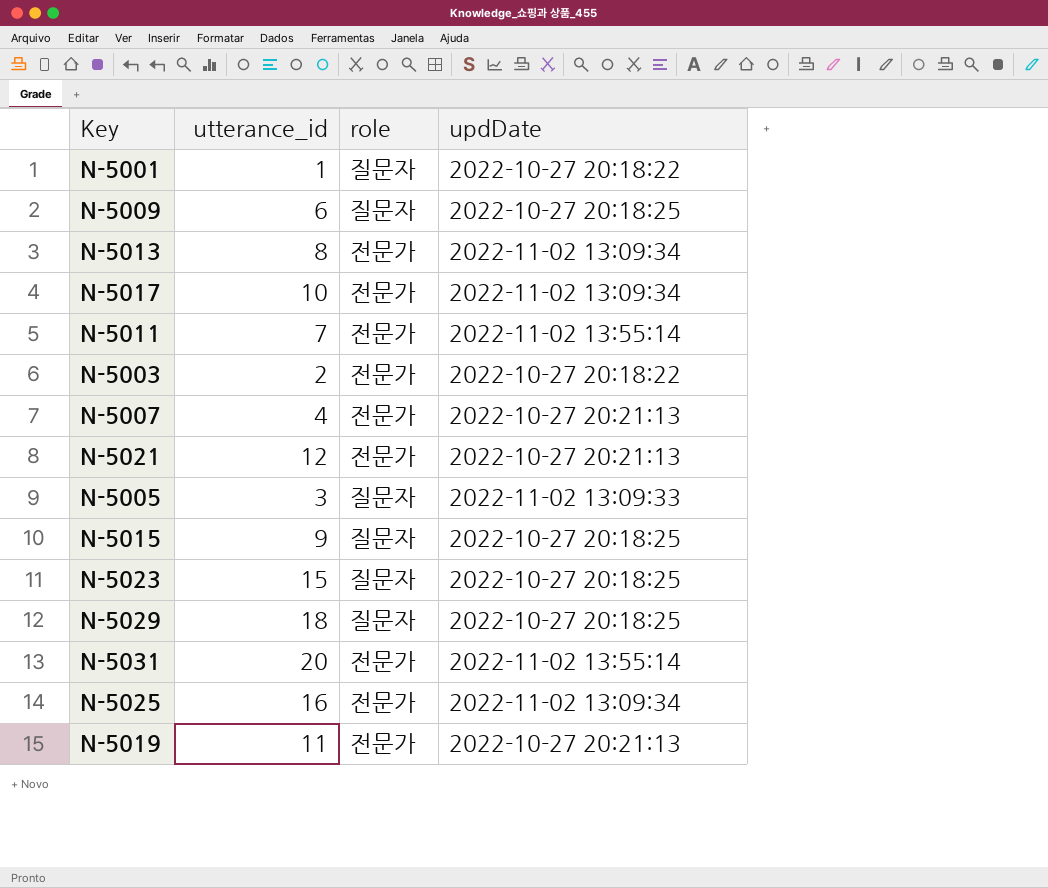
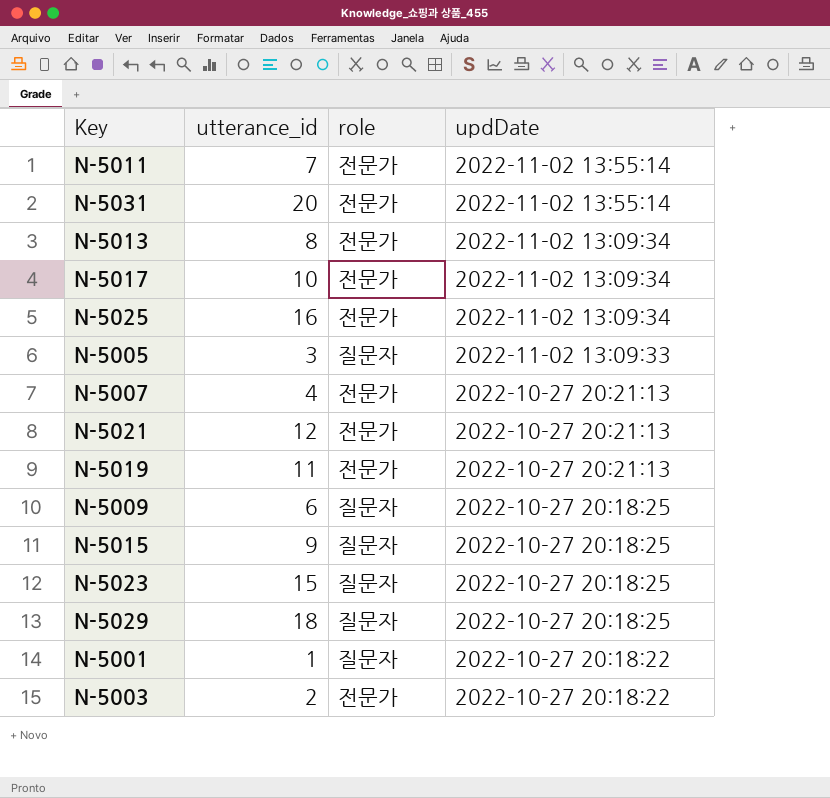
row order: none -> updDate descending

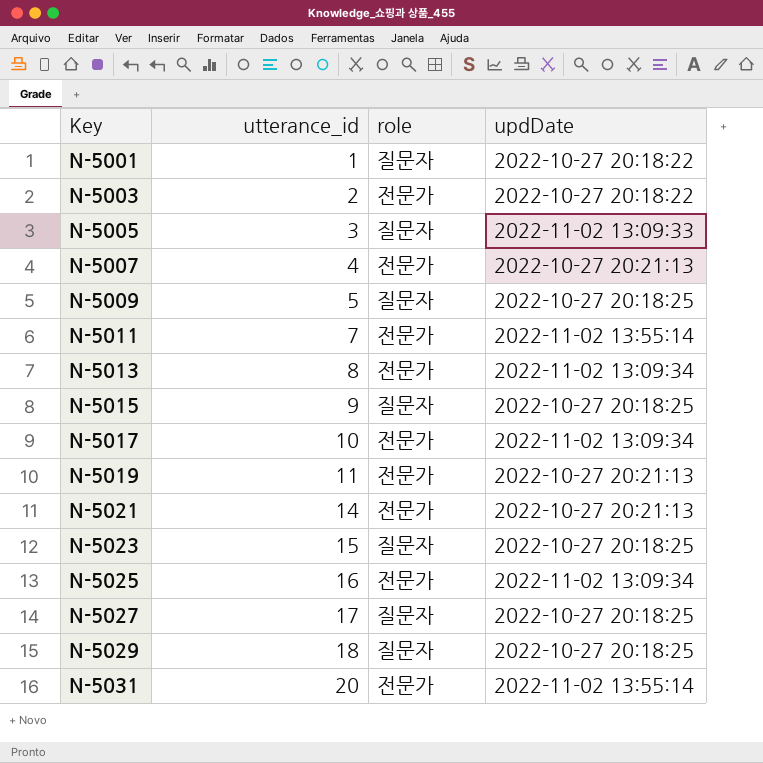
row order: updDate descending -> Key ascending
N-5009 | utterance_id: 6 -> 5
N-5021 | utterance_id: 12 -> 14
row N-5027: none -> 17 | 질문자 | 2022-10-27 20:18:25

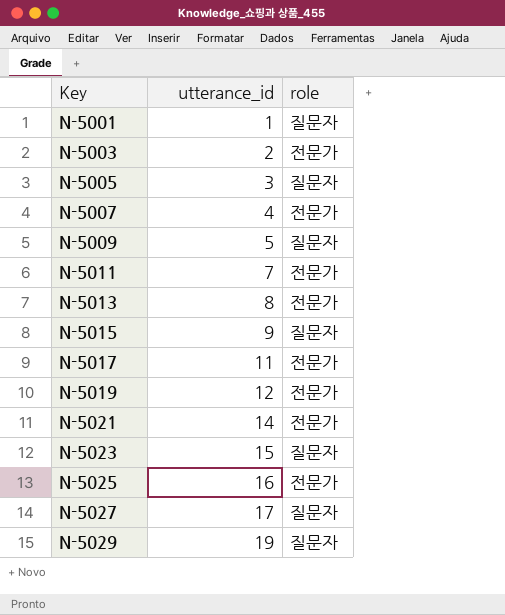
column updDate | position: 4 -> none
row N-5031: 20 | 전문가 | 2022-11-02 13:55:14 -> none
N-5017 | utterance_id: 10 -> 11
N-5019 | utterance_id: 11 -> 12
N-5029 | utterance_id: 18 -> 19

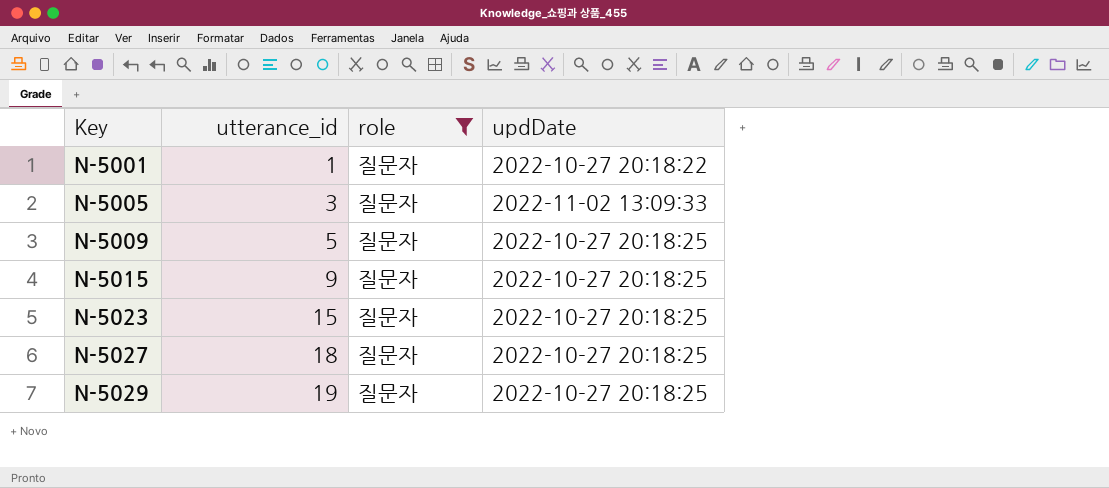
filter: none -> role = 질문자
column updDate | position: none -> 4
N-5027 | utterance_id: 17 -> 18

